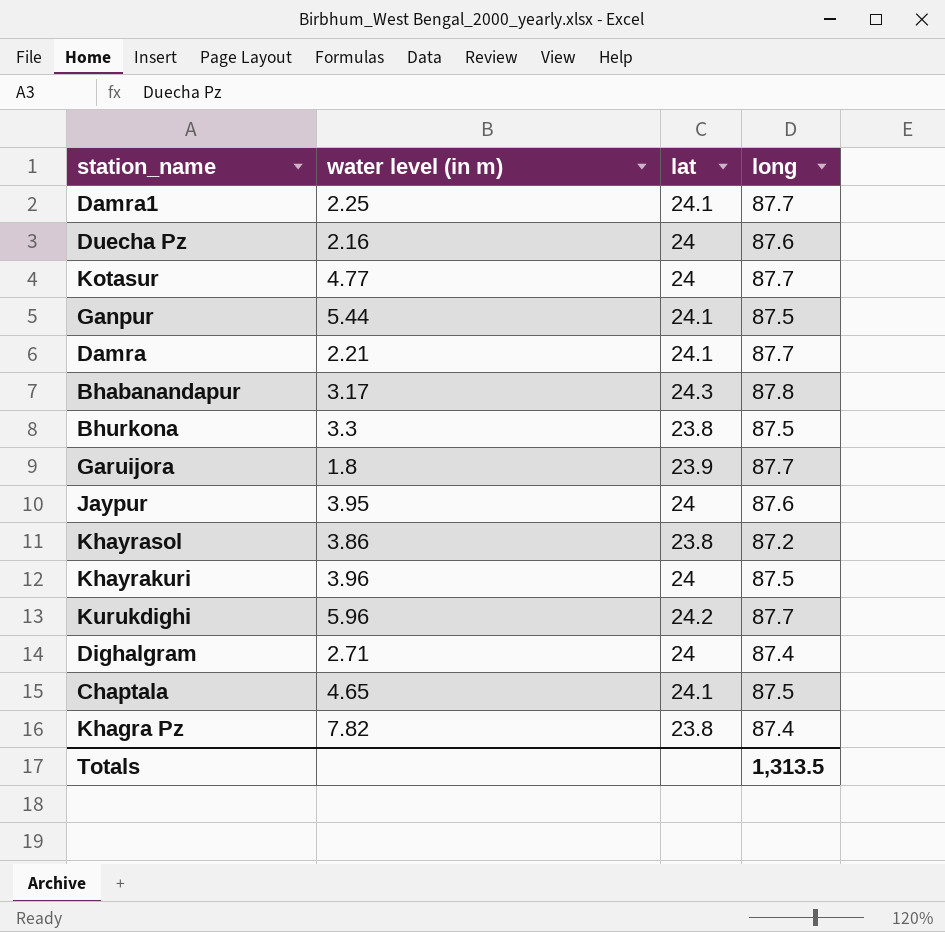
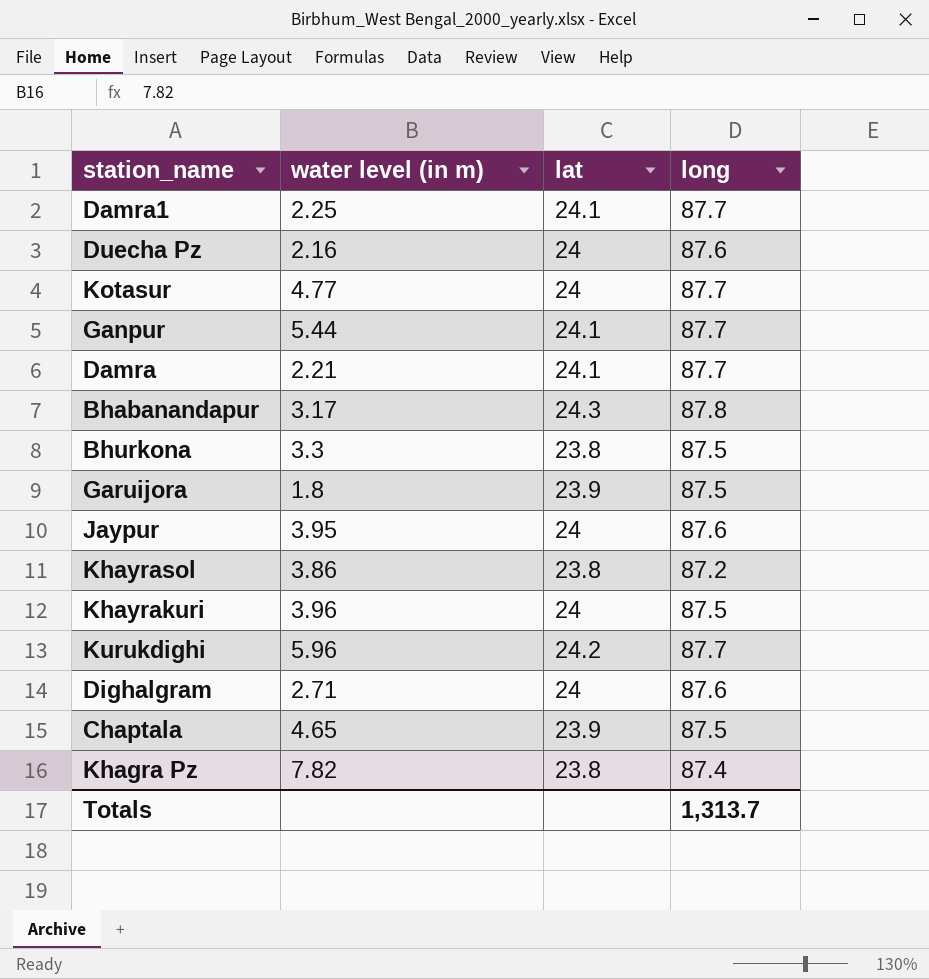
Ganpur | long: 87.5 -> 87.7
Garuijora | long: 87.7 -> 87.5
Dighalgram | long: 87.4 -> 87.6
Chaptala | lat: 24.1 -> 23.9
Totals | long: 1,313.5 -> 1,313.7

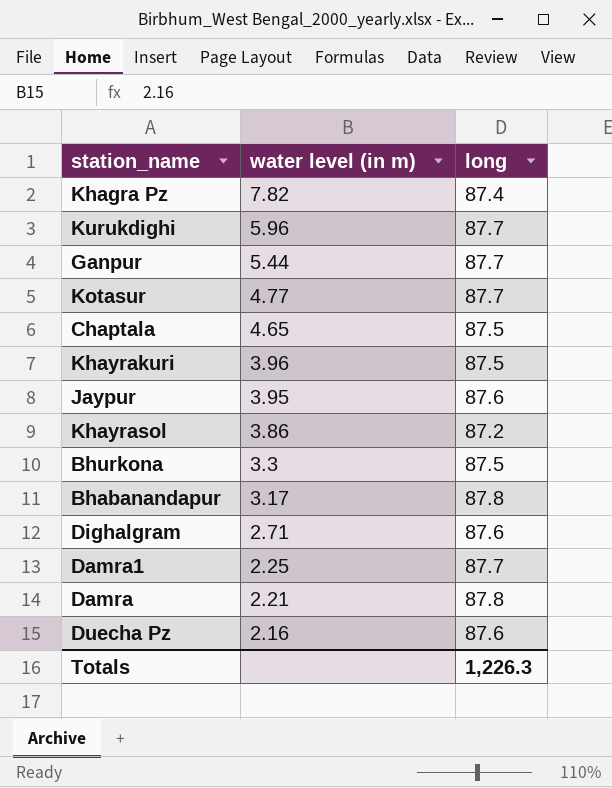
row order: none -> water level (in m) descending
column lat | position: 3 -> none
row Garuijora: 1.8 | 23.9 | 87.5 -> none
Damra | long: 87.7 -> 87.8
Totals | long: 1,313.7 -> 1,226.3

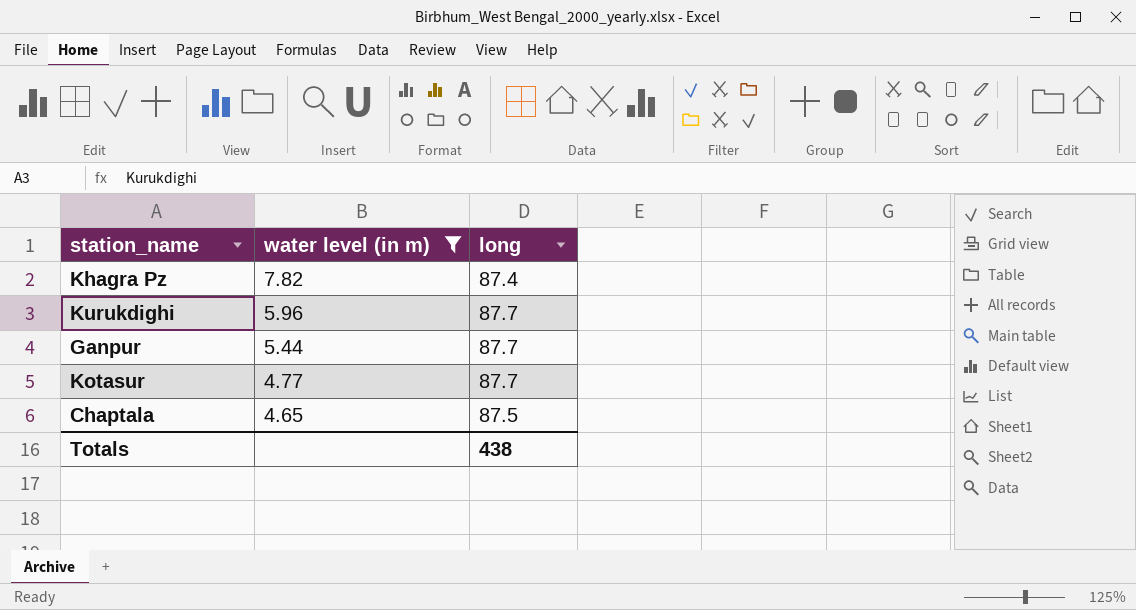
filter: none -> water level (in m) >= 4.65
Totals | long: 1,226.3 -> 438

